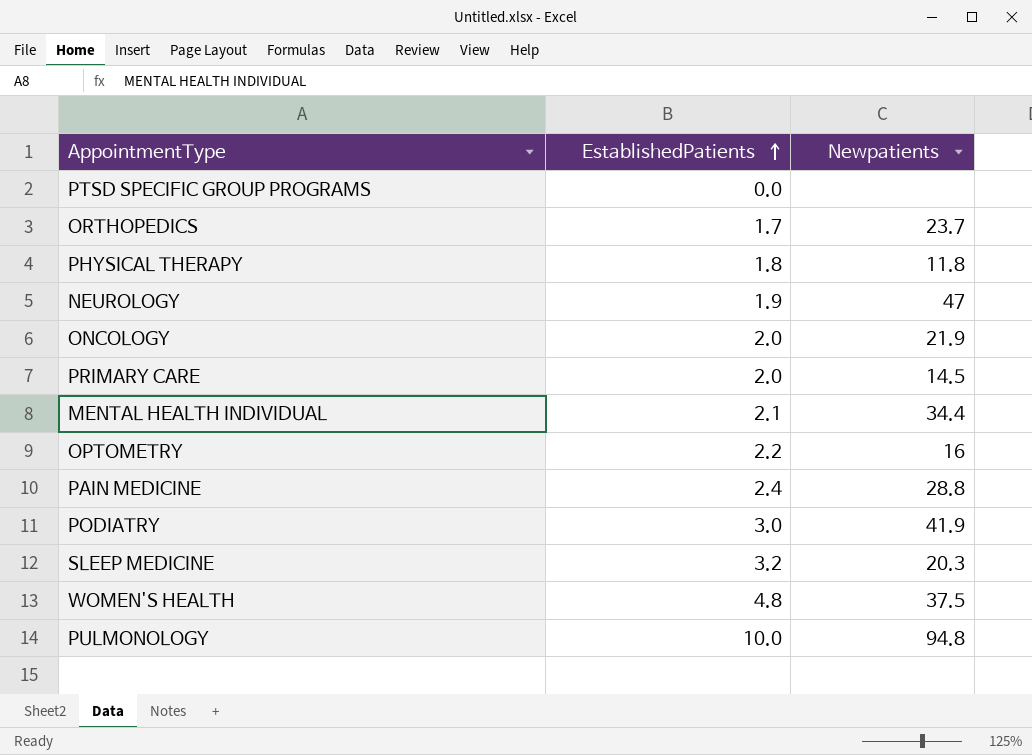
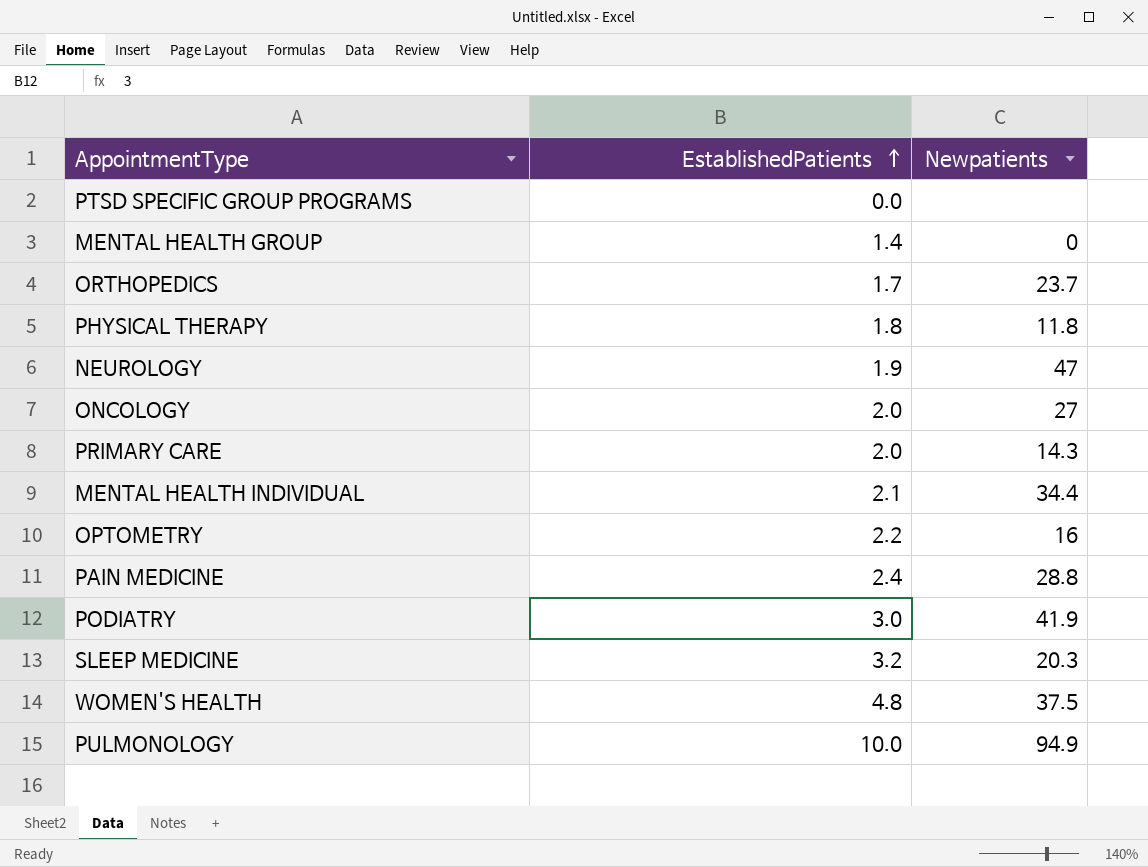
row MENTAL HEALTH GROUP: none -> 1.4 | 0
ONCOLOGY | Newpatients: 21.9 -> 27
PRIMARY CARE | Newpatients: 14.5 -> 14.3
PULMONOLOGY | Newpatients: 94.8 -> 94.9

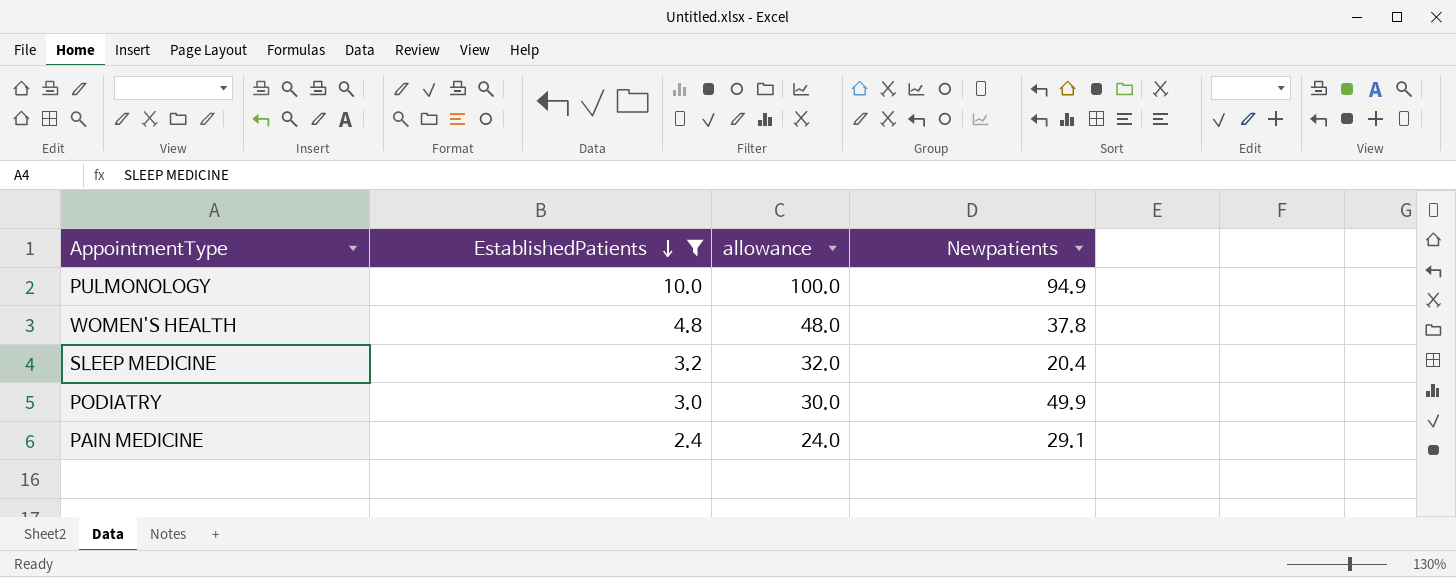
filter: none -> EstablishedPatients >= 2.4
row order: EstablishedPatients ascending -> EstablishedPatients descending
column allowance | formula: none -> [EstablishedPatients] * 10
WOMEN'S HEALTH | Newpatients: 37.5 -> 37.8
SLEEP MEDICINE | Newpatients: 20.3 -> 20.4
PODIATRY | Newpatients: 41.9 -> 49.9
PAIN MEDICINE | Newpatients: 28.8 -> 29.1

